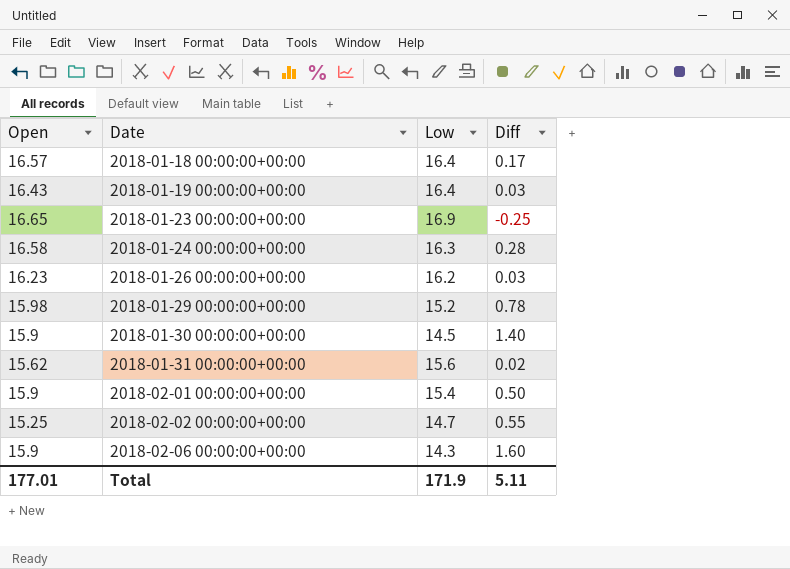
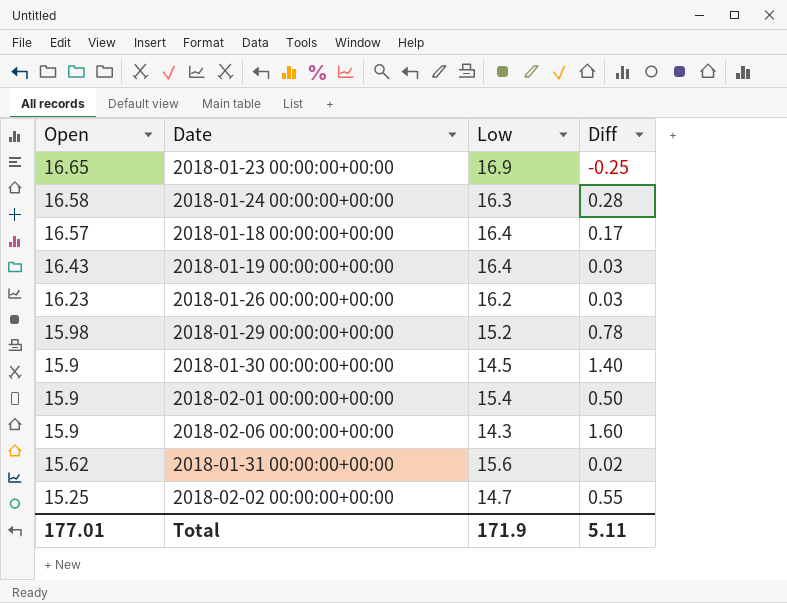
row order: Date ascending -> Open descending

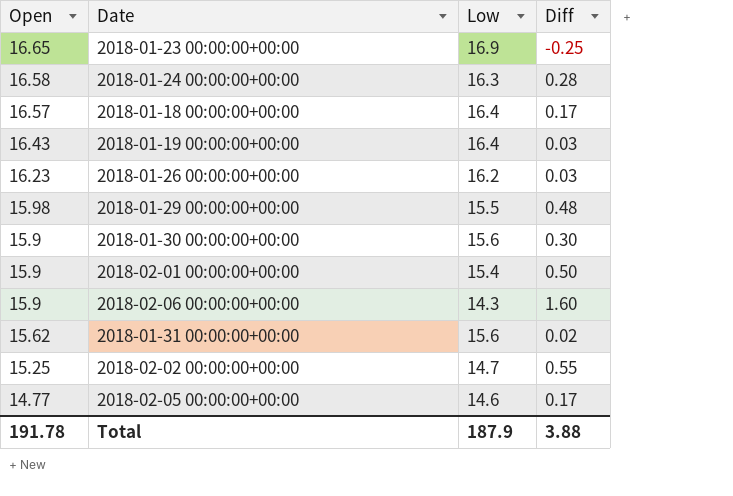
2018-01-29 00:00:00+00:00 | Low: 15.2 -> 15.5
2018-01-29 00:00:00+00:00 | Diff: 0.78 -> 0.48
2018-01-30 00:00:00+00:00 | Low: 14.5 -> 15.6
2018-01-30 00:00:00+00:00 | Diff: 1.40 -> 0.30
row 2018-02-05 00:00:00+00:00: none -> 14.77 | 14.6 | 0.17
Total | Open: 177.01 -> 191.78
Total | Low: 171.9 -> 187.9
Total | Diff: 5.11 -> 3.88

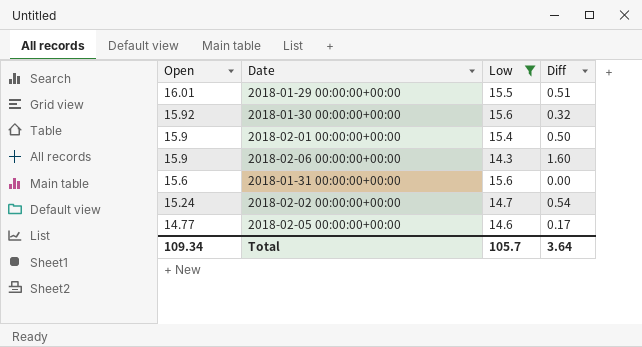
filter: none -> Low <= 15.6
2018-01-29 00:00:00+00:00 | Open: 15.98 -> 16.01
2018-01-29 00:00:00+00:00 | Diff: 0.48 -> 0.51
2018-01-30 00:00:00+00:00 | Open: 15.9 -> 15.92
2018-01-30 00:00:00+00:00 | Diff: 0.30 -> 0.32
2018-01-31 00:00:00+00:00 | Open: 15.62 -> 15.6
2018-01-31 00:00:00+00:00 | Diff: 0.02 -> 0.00
2018-02-02 00:00:00+00:00 | Open: 15.25 -> 15.24
2018-02-02 00:00:00+00:00 | Diff: 0.55 -> 0.54
Total | Open: 191.78 -> 109.34
Total | Low: 187.9 -> 105.7
Total | Diff: 3.88 -> 3.64

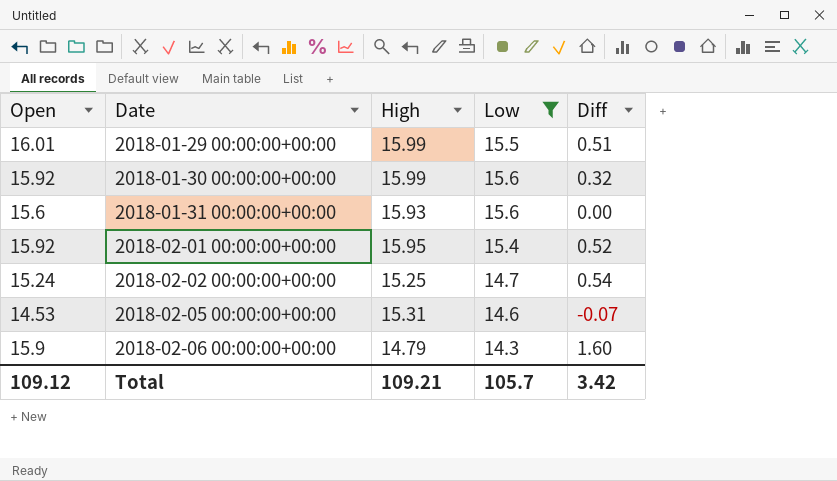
row order: Open descending -> Date ascending
column High | position: none -> 3
2018-02-01 00:00:00+00:00 | Open: 15.9 -> 15.92
2018-02-01 00:00:00+00:00 | Diff: 0.50 -> 0.52
2018-02-05 00:00:00+00:00 | Open: 14.77 -> 14.53
2018-02-05 00:00:00+00:00 | Diff: 0.17 -> -0.07
Total | Open: 109.34 -> 109.12
Total | Diff: 3.64 -> 3.42

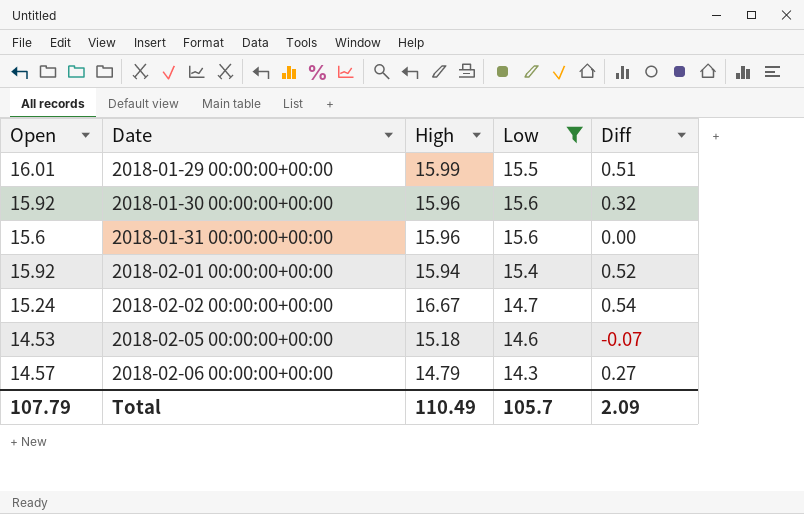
2018-01-30 00:00:00+00:00 | High: 15.99 -> 15.96
2018-01-31 00:00:00+00:00 | High: 15.93 -> 15.96
2018-02-01 00:00:00+00:00 | High: 15.95 -> 15.94
2018-02-02 00:00:00+00:00 | High: 15.25 -> 16.67
2018-02-05 00:00:00+00:00 | High: 15.31 -> 15.18
2018-02-06 00:00:00+00:00 | Open: 15.9 -> 14.57
2018-02-06 00:00:00+00:00 | Diff: 1.60 -> 0.27
Total | Open: 109.12 -> 107.79
Total | High: 109.21 -> 110.49
Total | Diff: 3.42 -> 2.09

